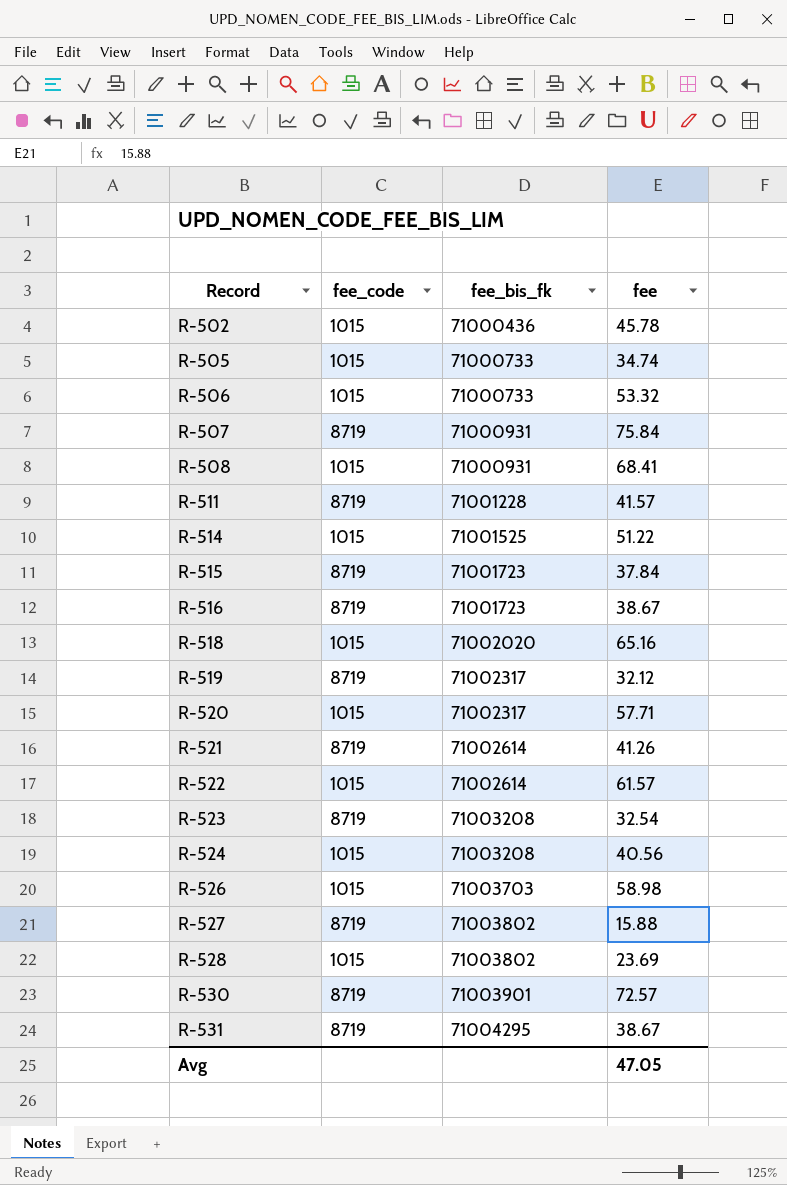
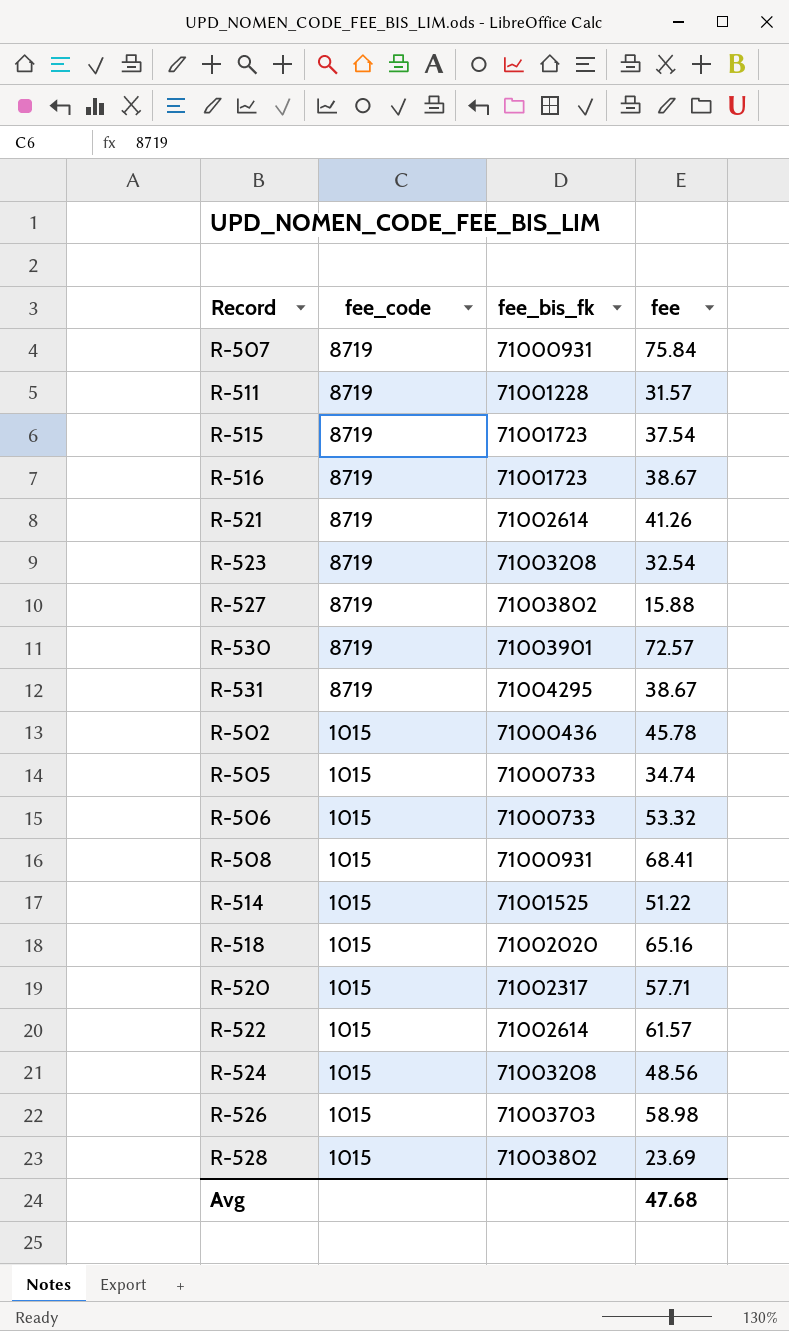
row order: Record ascending -> fee_code descending
row R-519: 8719 | 71002317 | 32.12 -> none
R-511 | fee: 41.57 -> 31.57
R-515 | fee: 37.84 -> 37.54
R-524 | fee: 40.56 -> 48.56
Avg | fee: 47.05 -> 47.68

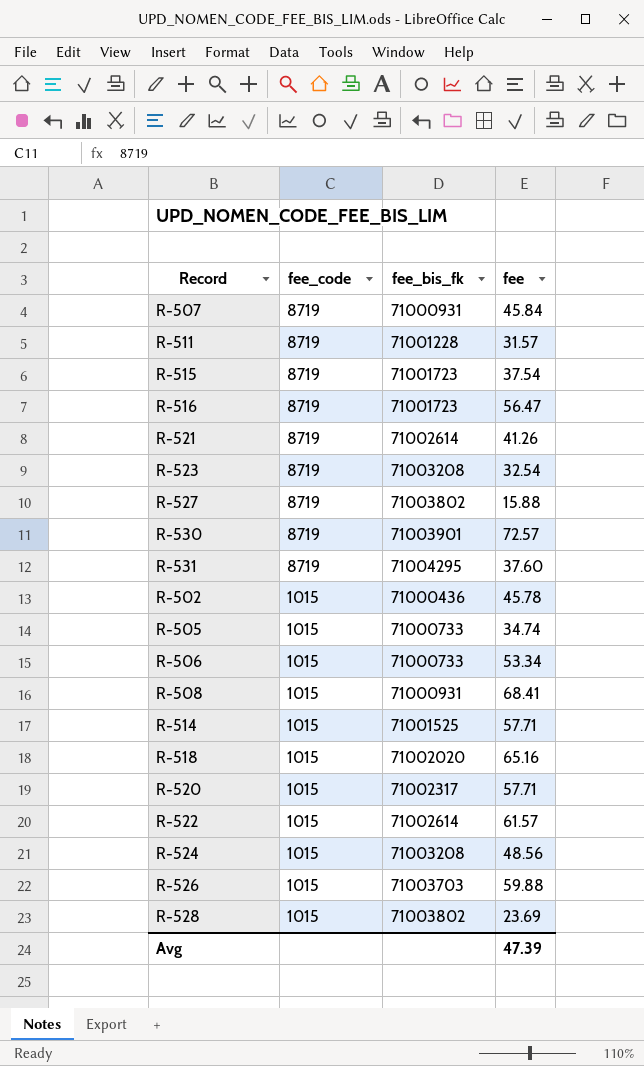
R-507 | fee: 75.84 -> 45.84
R-516 | fee: 38.67 -> 56.47
R-531 | fee: 38.67 -> 37.60
R-506 | fee: 53.32 -> 53.34
R-514 | fee: 51.22 -> 57.71
R-526 | fee: 58.98 -> 59.88
Avg | fee: 47.68 -> 47.39

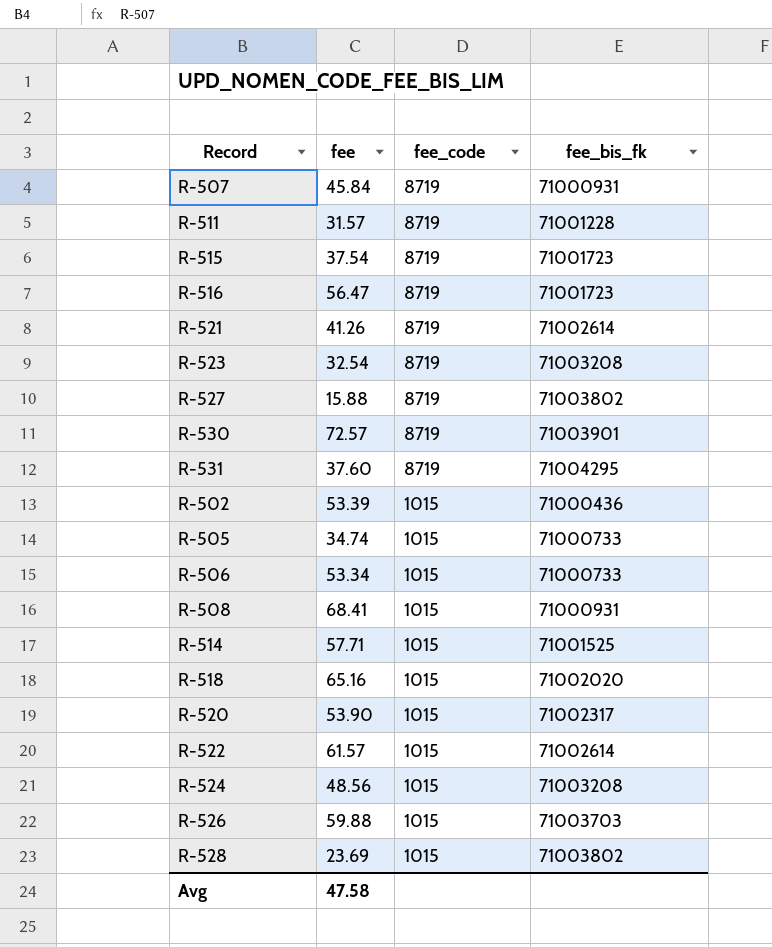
column fee | position: 4 -> 2
R-502 | fee: 45.78 -> 53.39
R-520 | fee: 57.71 -> 53.90
Avg | fee: 47.39 -> 47.58

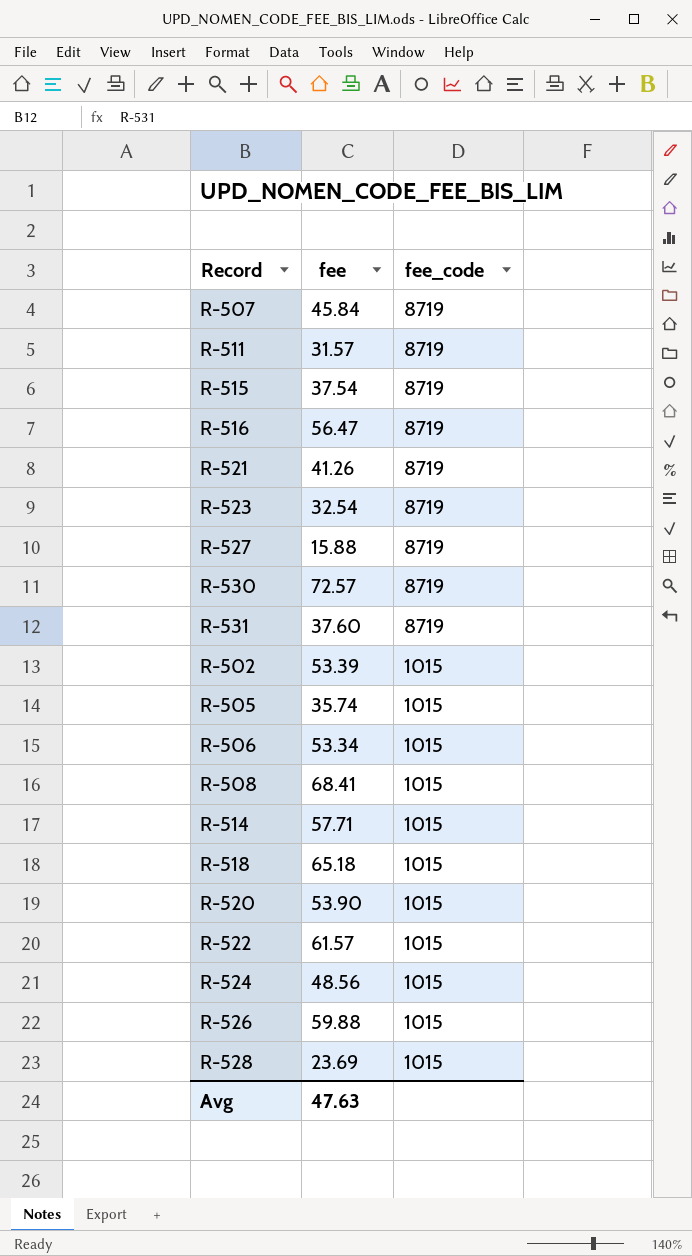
column fee_bis_fk | position: 4 -> none
R-505 | fee: 34.74 -> 35.74
R-518 | fee: 65.16 -> 65.18
Avg | fee: 47.58 -> 47.63

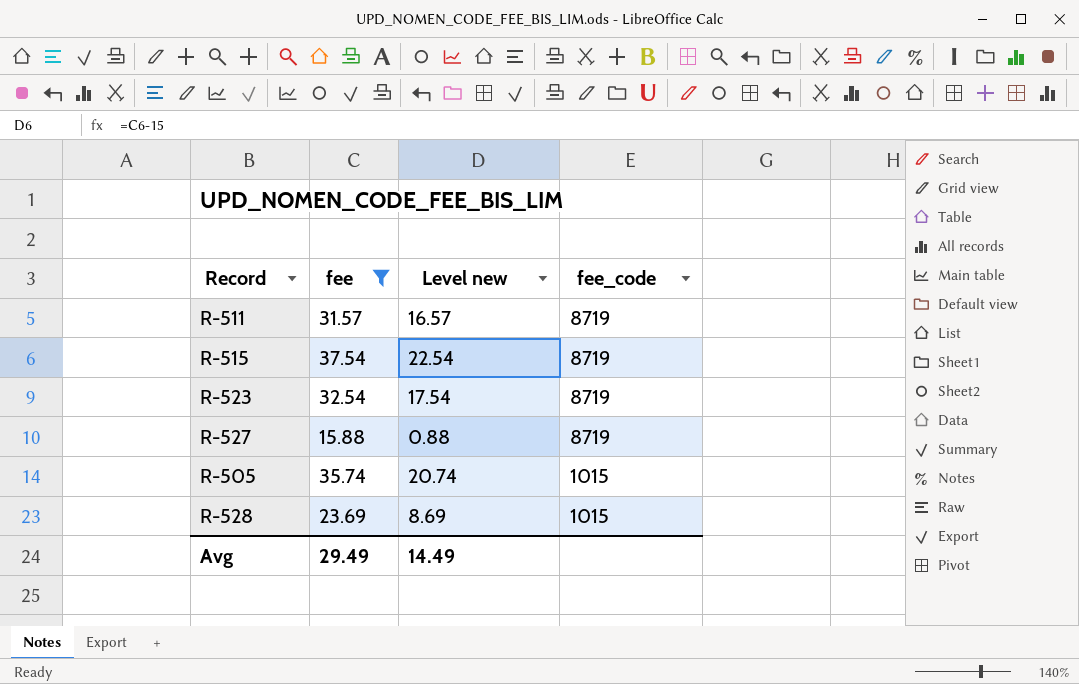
filter: none -> fee <= 37.54
column Level new | formula: none -> [fee] - 15
Avg | fee: 47.63 -> 29.49

